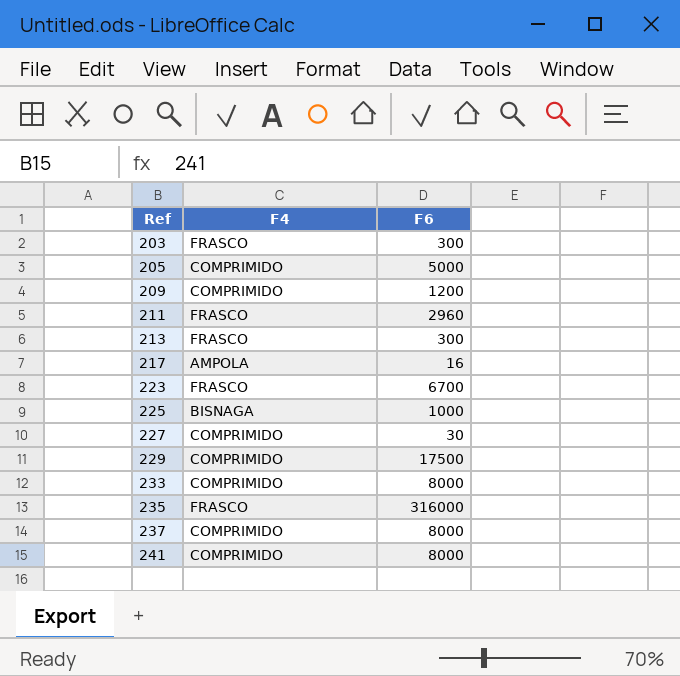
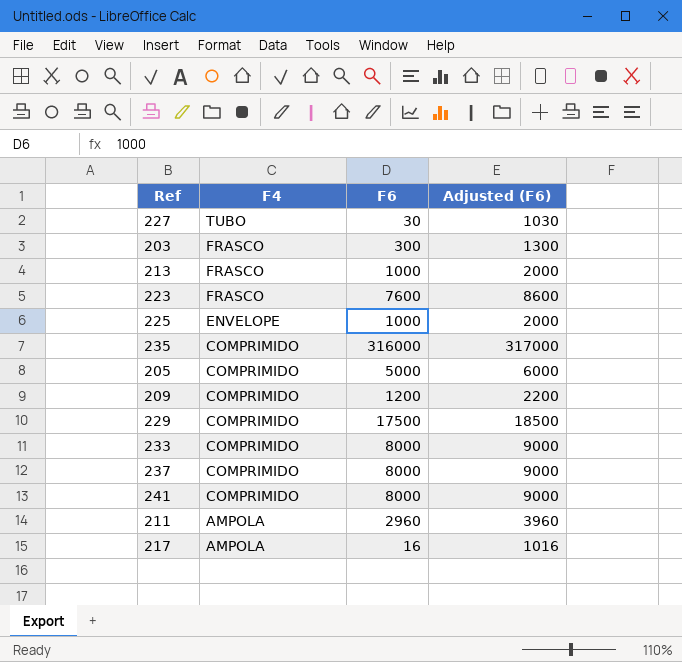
row order: Ref ascending -> F4 descending
column Adjusted (F6) | formula: none -> [F6] + 1000
227 | F4: COMPRIMIDO -> TUBO
213 | F6: 300 -> 1000
223 | F6: 6700 -> 7600
225 | F4: BISNAGA -> ENVELOPE
235 | F4: FRASCO -> COMPRIMIDO
211 | F4: FRASCO -> AMPOLA

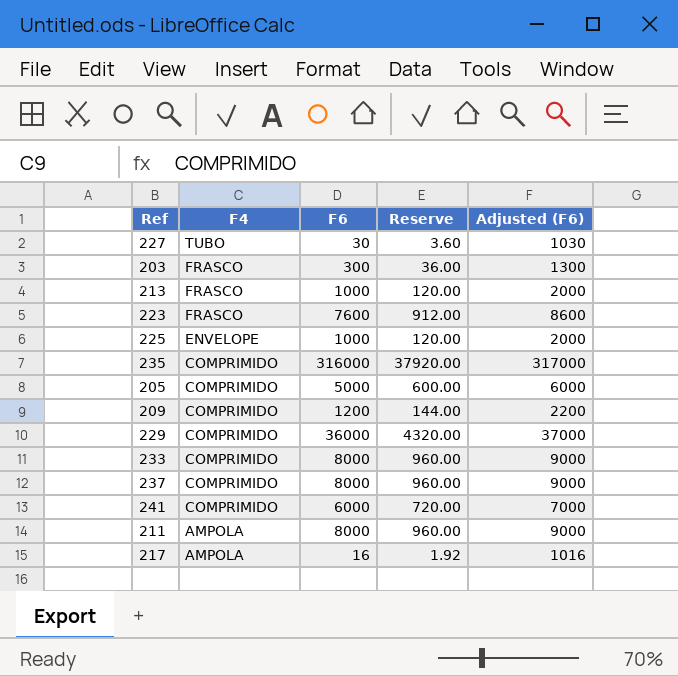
column Reserve | formula: none -> [F6] * 0.12
229 | F6: 17500 -> 36000
229 | Adjusted (F6): 18500 -> 37000
241 | F6: 8000 -> 6000
241 | Adjusted (F6): 9000 -> 7000
211 | F6: 2960 -> 8000
211 | Adjusted (F6): 3960 -> 9000

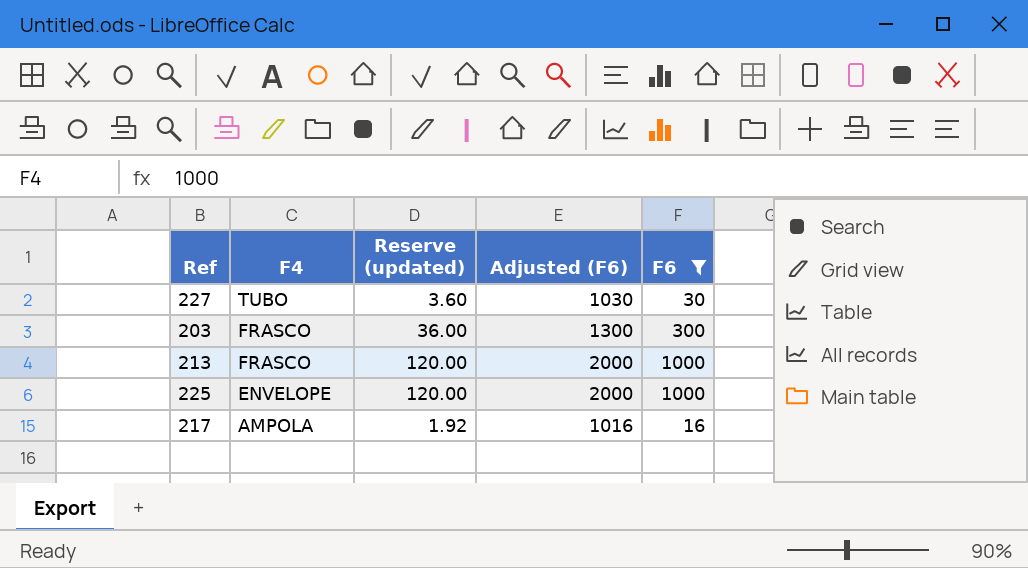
filter: none -> F6 <= 1000
column name: Reserve -> Reserve (updated)
column F6 | position: 3 -> 5

